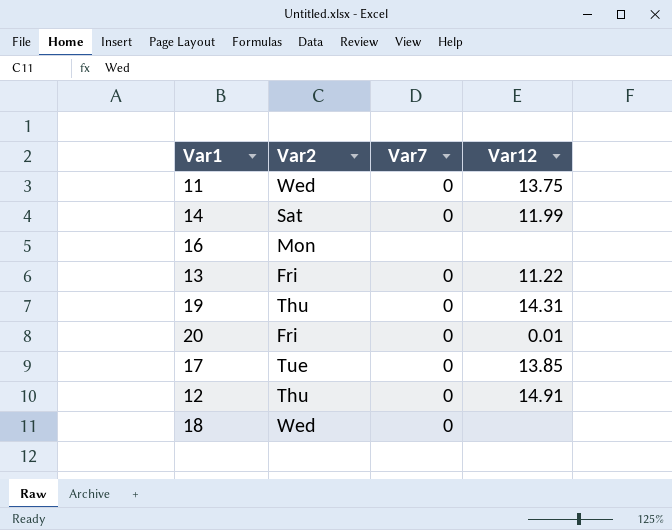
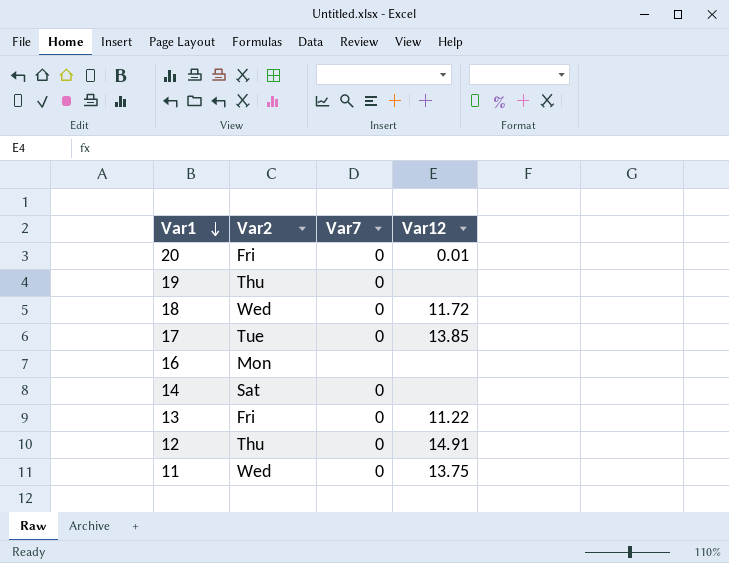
row order: none -> Var1 descending
19 | Var12: 14.31 -> none
18 | Var12: none -> 11.72
14 | Var12: 11.99 -> none

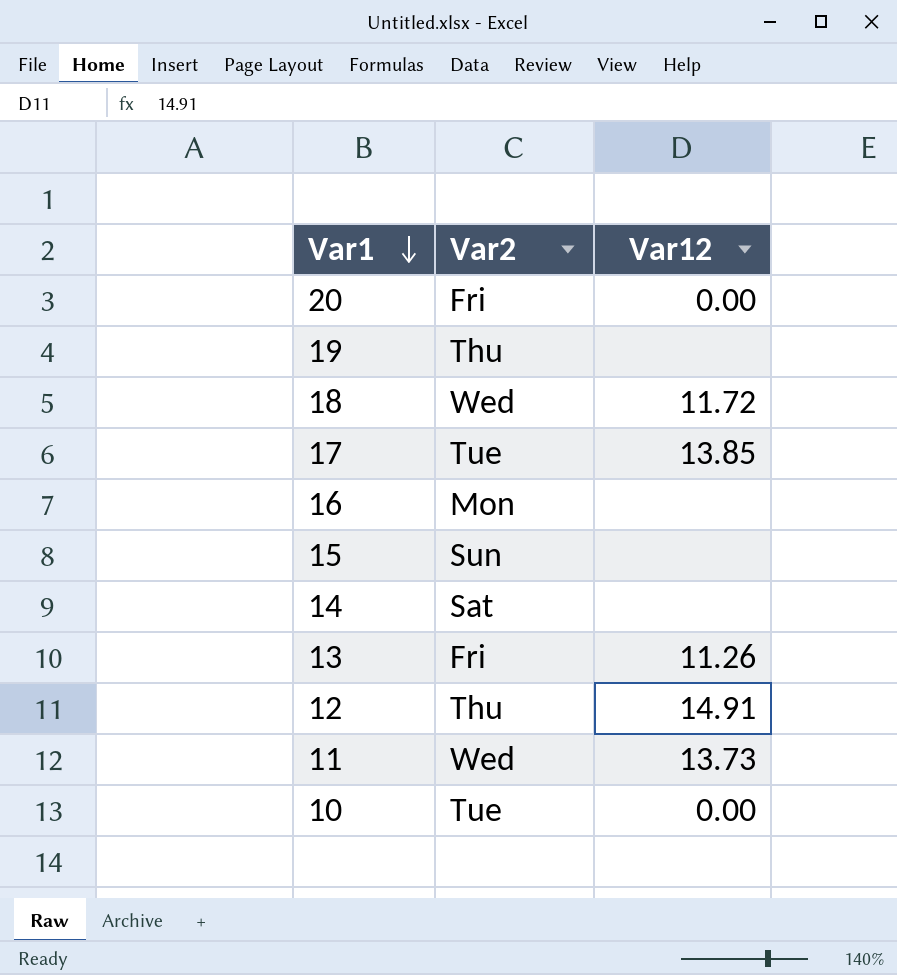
column Var7 | position: 3 -> none
20 | Var12: 0.01 -> 0.00
row 15: none -> Sun | none
13 | Var12: 11.22 -> 11.26
11 | Var12: 13.75 -> 13.73
row 10: none -> Tue | 0.00

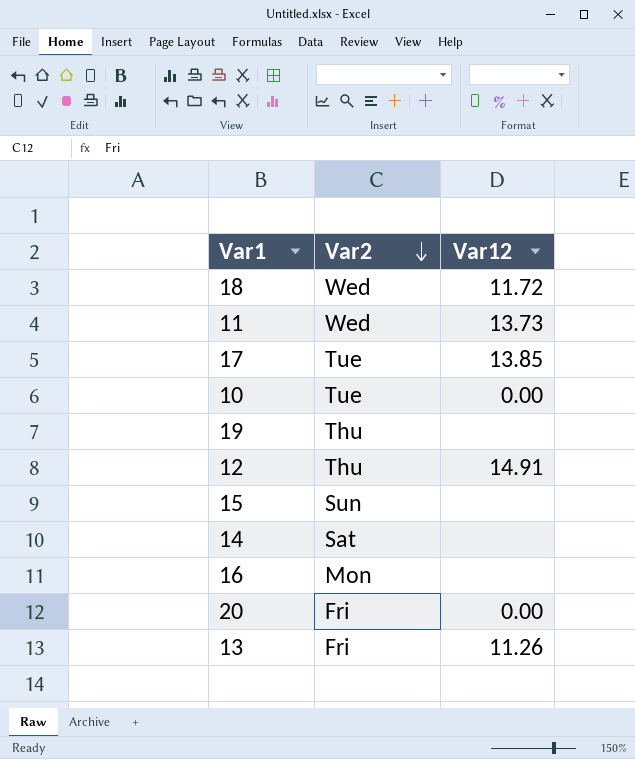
row order: Var1 descending -> Var2 descending

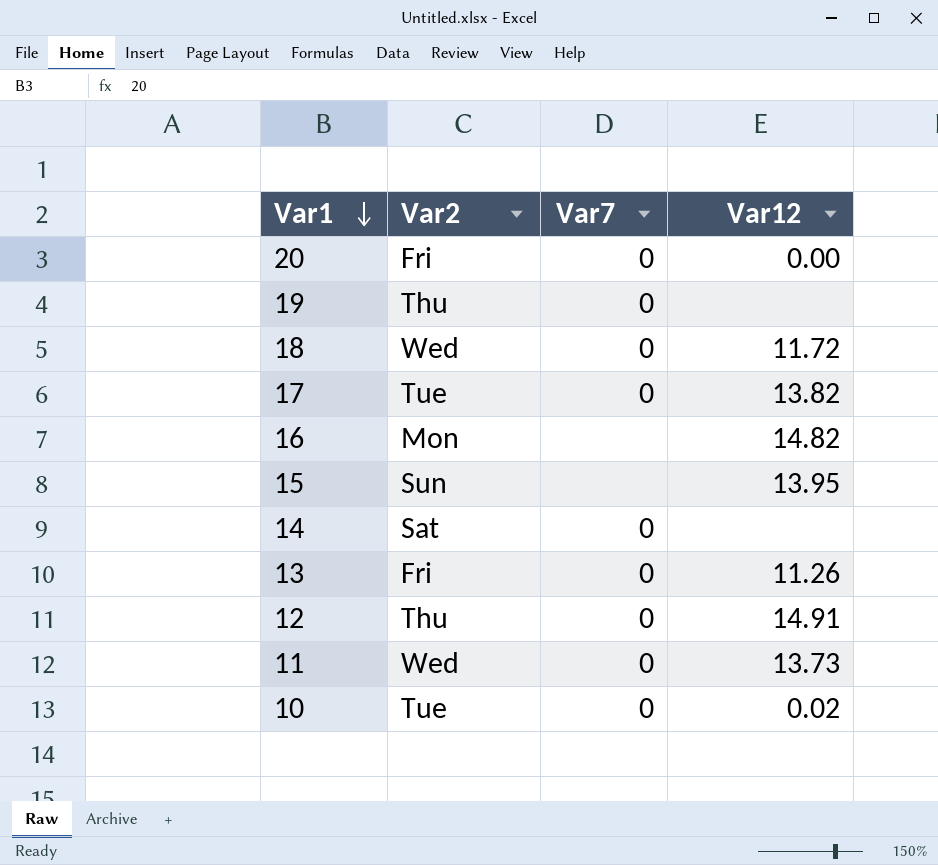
row order: Var2 descending -> Var1 descending
column Var7 | position: none -> 3
17 | Var12: 13.85 -> 13.82
16 | Var12: none -> 14.82
15 | Var12: none -> 13.95
10 | Var12: 0.00 -> 0.02

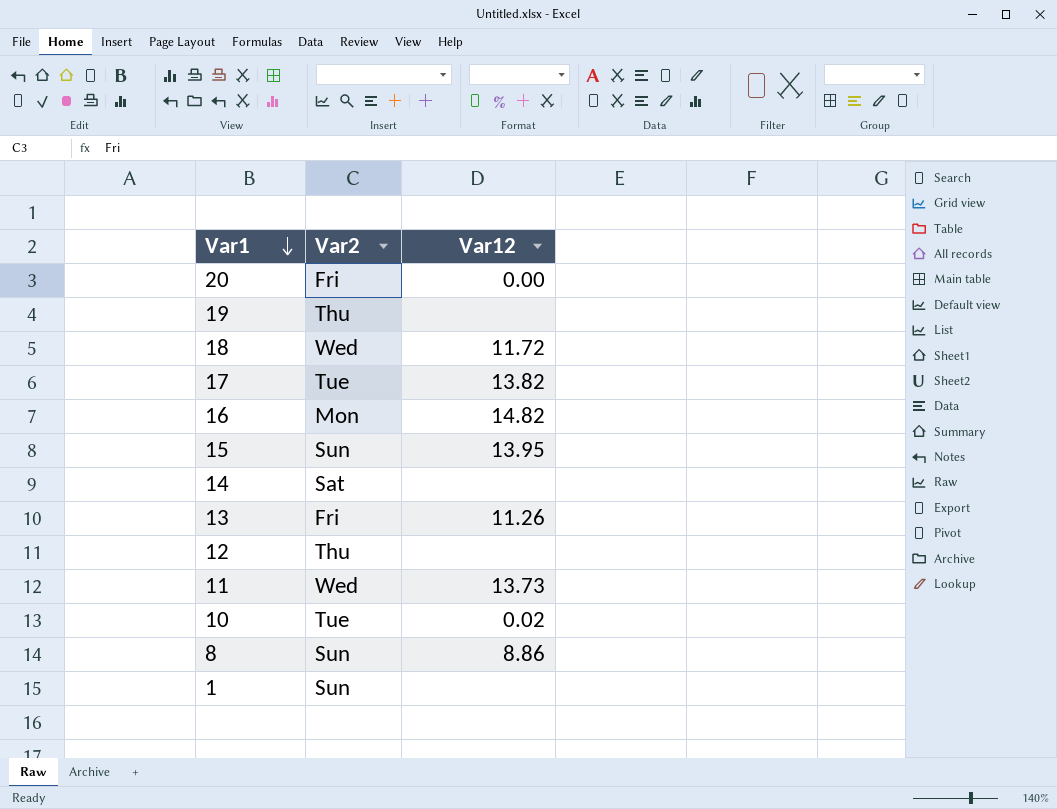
column Var7 | position: 3 -> none
12 | Var12: 14.91 -> none
row 8: none -> Sun | 8.86
row 1: none -> Sun | none

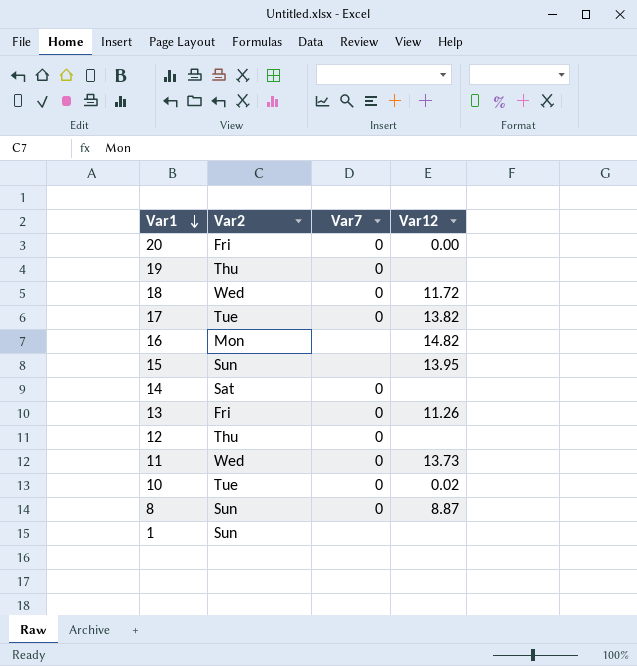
column Var7 | position: none -> 3
8 | Var12: 8.86 -> 8.87

